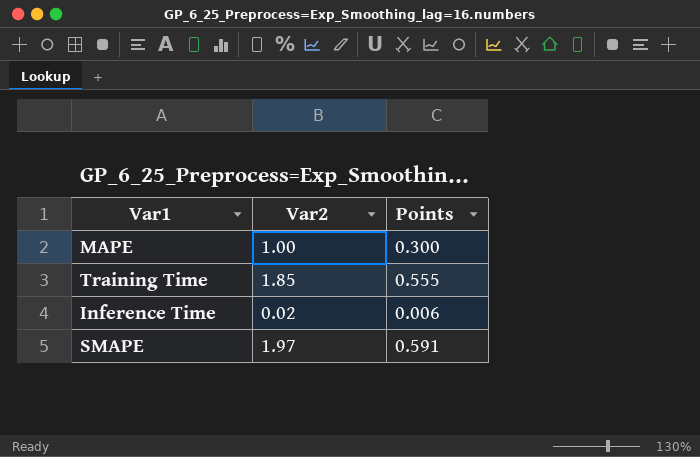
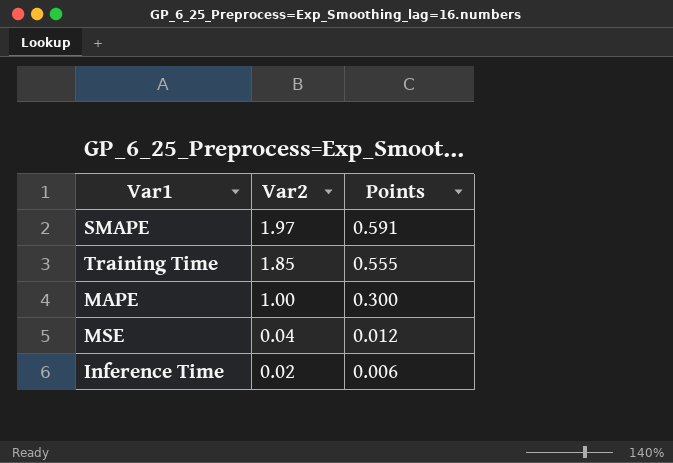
row order: none -> Var2 descending
row MSE: none -> 0.04 | 0.012

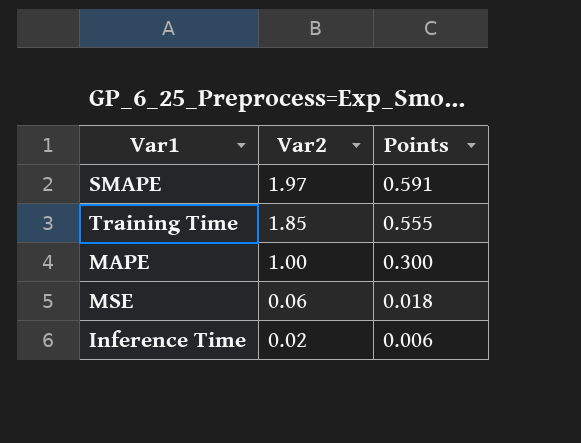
MSE | Var2: 0.04 -> 0.06
MSE | Points: 0.012 -> 0.018

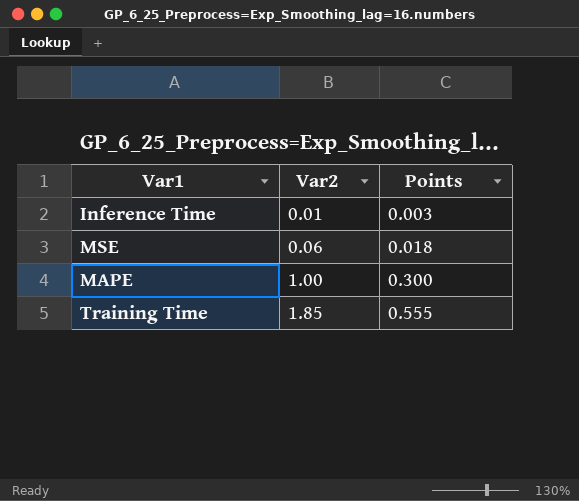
row order: Var2 descending -> Var2 ascending
row SMAPE: 1.97 | 0.591 -> none
Inference Time | Var2: 0.02 -> 0.01
Inference Time | Points: 0.006 -> 0.003

